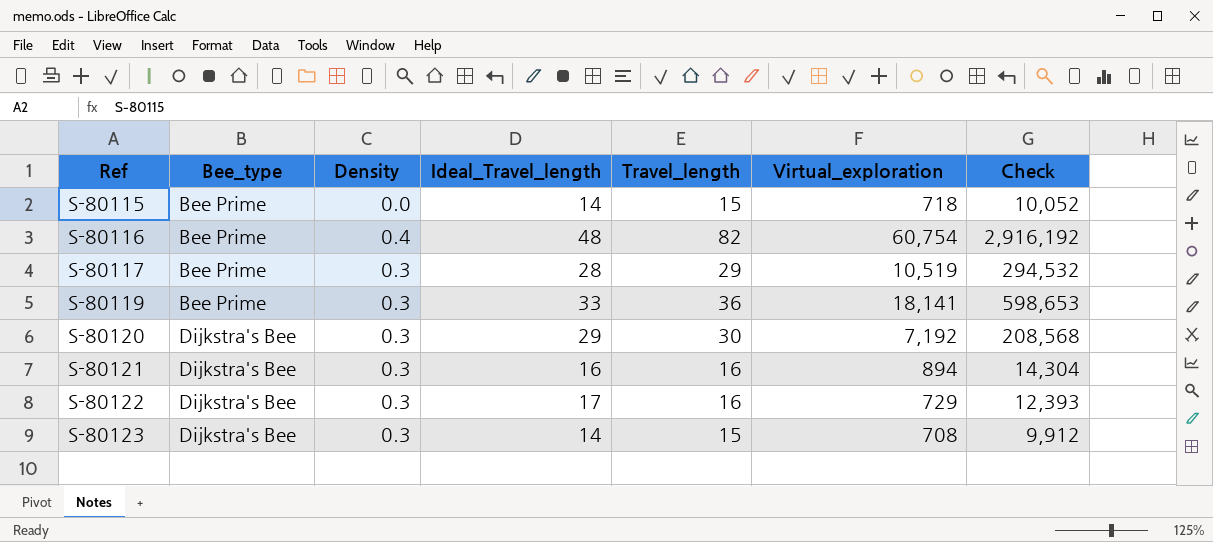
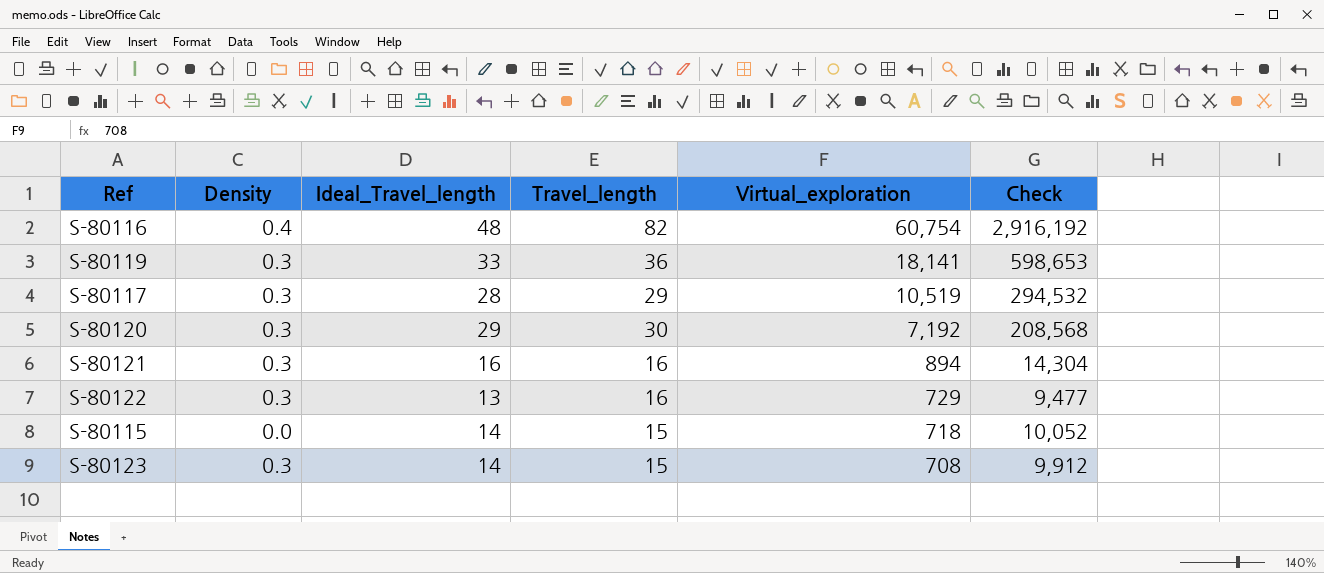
row order: Ref ascending -> Virtual_exploration descending
column Bee_type | position: 2 -> none
S-80122 | Ideal_Travel_length: 17 -> 13
S-80122 | Check: 12,393 -> 9,477

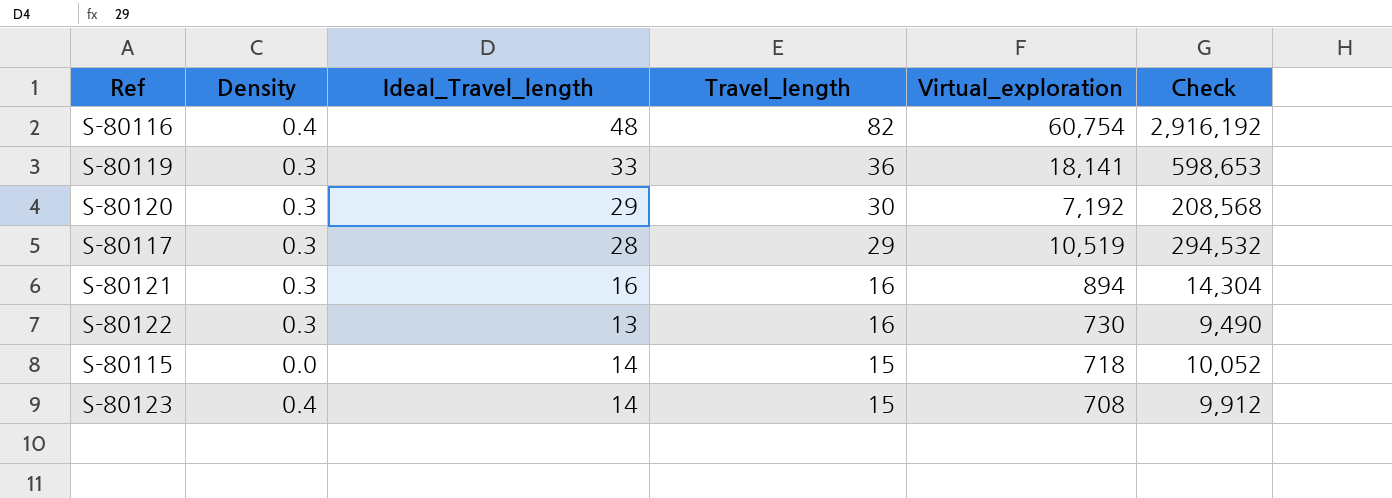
row order: Virtual_exploration descending -> Travel_length descending
S-80122 | Virtual_exploration: 729 -> 730
S-80122 | Check: 9,477 -> 9,490
S-80123 | Density: 0.3 -> 0.4

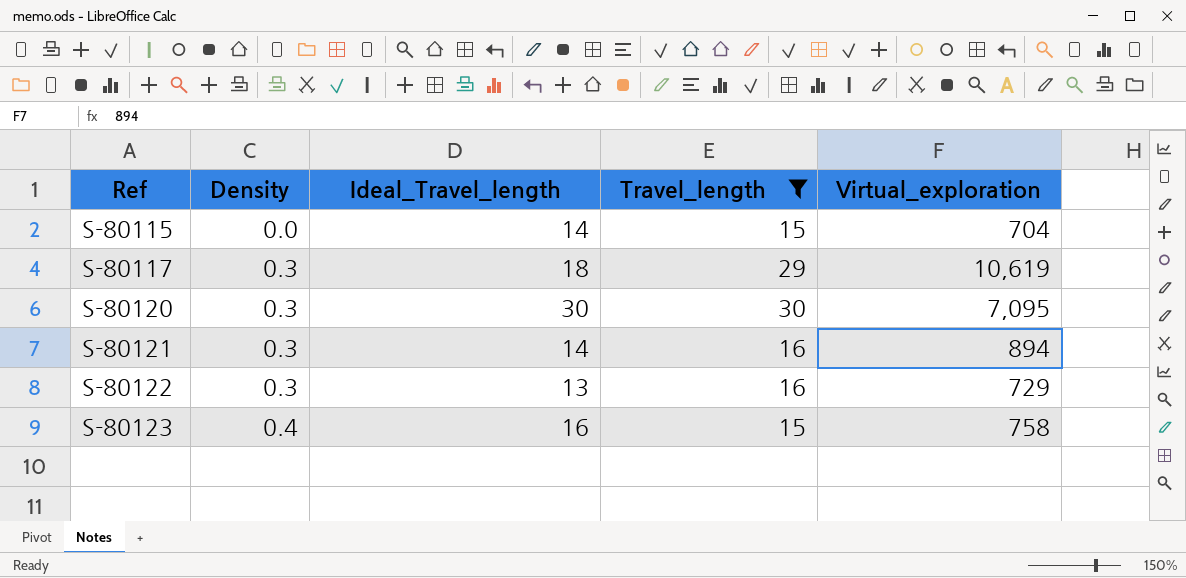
filter: none -> Travel_length <= 30
row order: Travel_length descending -> Ref ascending
column Check | formula: [Ideal_Travel_length] * [Virtual_exploration] -> none
S-80115 | Virtual_exploration: 718 -> 704
S-80117 | Ideal_Travel_length: 28 -> 18
S-80117 | Virtual_exploration: 10,519 -> 10,619
S-80120 | Ideal_Travel_length: 29 -> 30
S-80120 | Virtual_exploration: 7,192 -> 7,095
S-80121 | Ideal_Travel_length: 16 -> 14
S-80122 | Virtual_exploration: 730 -> 729
S-80123 | Ideal_Travel_length: 14 -> 16
S-80123 | Virtual_exploration: 708 -> 758

